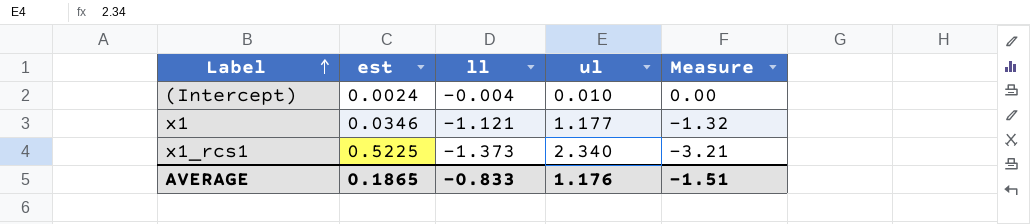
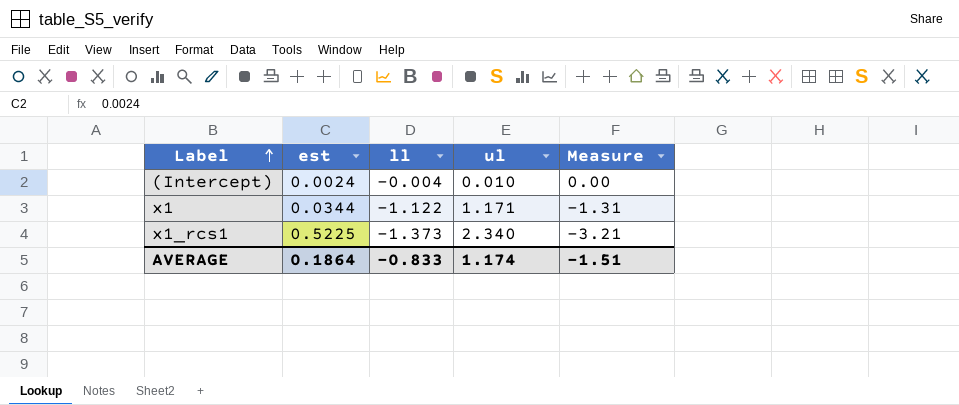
x1 | est: 0.0346 -> 0.0344
x1 | ll: -1.121 -> -1.122
x1 | ul: 1.177 -> 1.171
x1 | Measure: -1.32 -> -1.31
AVERAGE | est: 0.1865 -> 0.1864
AVERAGE | ul: 1.176 -> 1.174

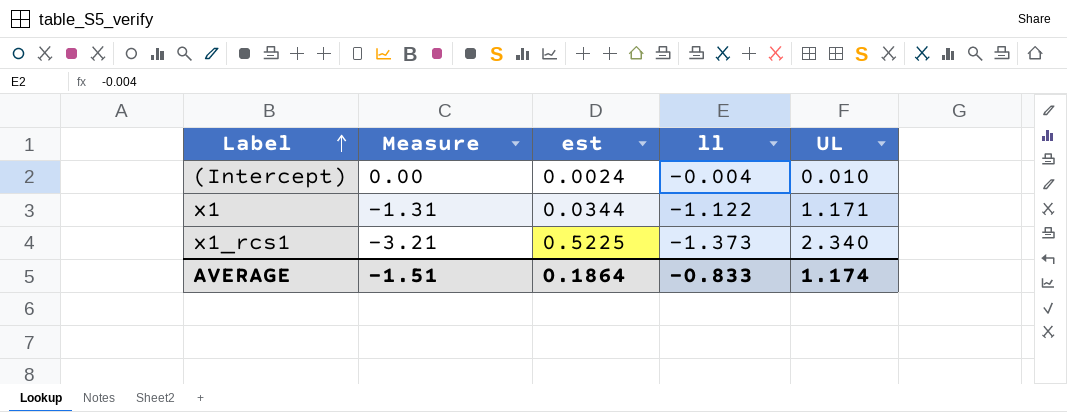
column Measure | position: 5 -> 2
column name: ul -> UL

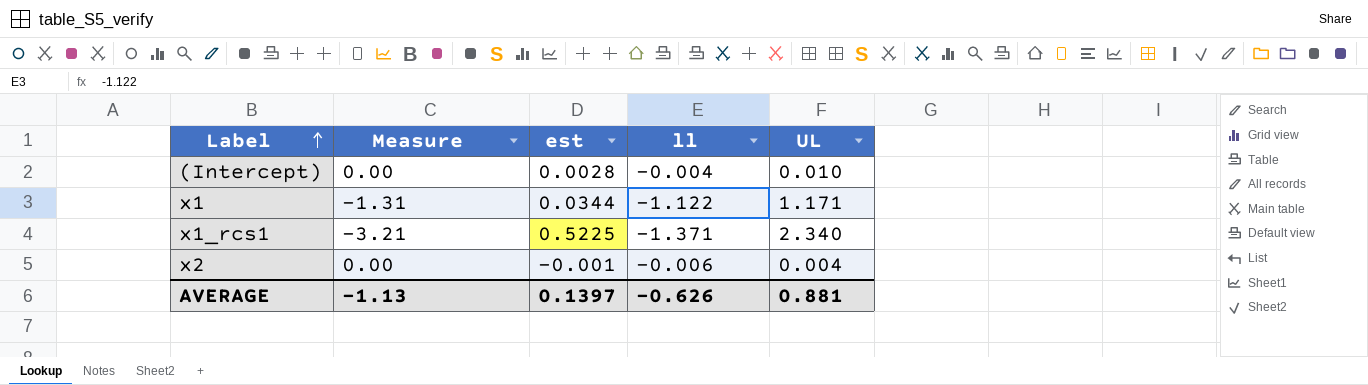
(Intercept) | est: 0.0024 -> 0.0028
x1_rcs1 | ll: -1.373 -> -1.371
row x2: none -> 0.00 | -0.001 | -0.006 | 0.004
AVERAGE | Measure: -1.51 -> -1.13
AVERAGE | est: 0.1864 -> 0.1397
AVERAGE | ll: -0.833 -> -0.626
AVERAGE | UL: 1.174 -> 0.881

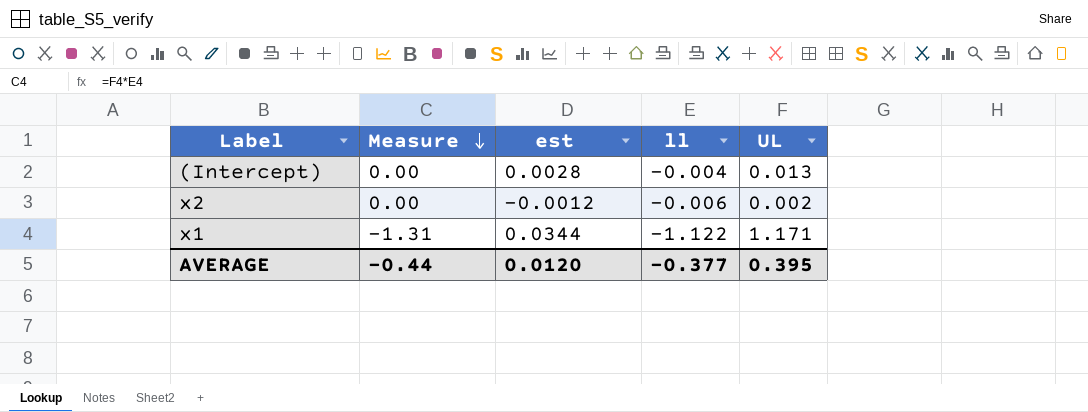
row order: Label ascending -> Measure descending
row x1_rcs1: -3.21 | 0.5225 | -1.371 | 2.340 -> none
(Intercept) | UL: 0.010 -> 0.013
x2 | est: -0.001 -> -0.0012
x2 | UL: 0.004 -> 0.002
AVERAGE | Measure: -1.13 -> -0.44
AVERAGE | est: 0.1397 -> 0.0120
AVERAGE | ll: -0.626 -> -0.377
AVERAGE | UL: 0.881 -> 0.395

